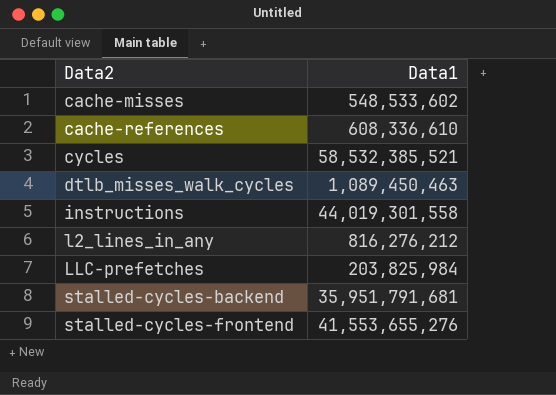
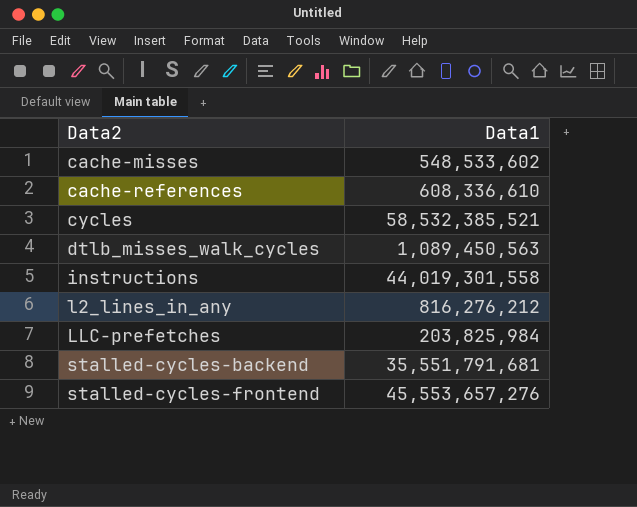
dtlb_misses_walk_cycles | Data1: 1,089,450,463 -> 1,089,450,563
stalled-cycles-backend | Data1: 35,951,791,681 -> 35,551,791,681
stalled-cycles-frontend | Data1: 41,553,655,276 -> 45,553,657,276

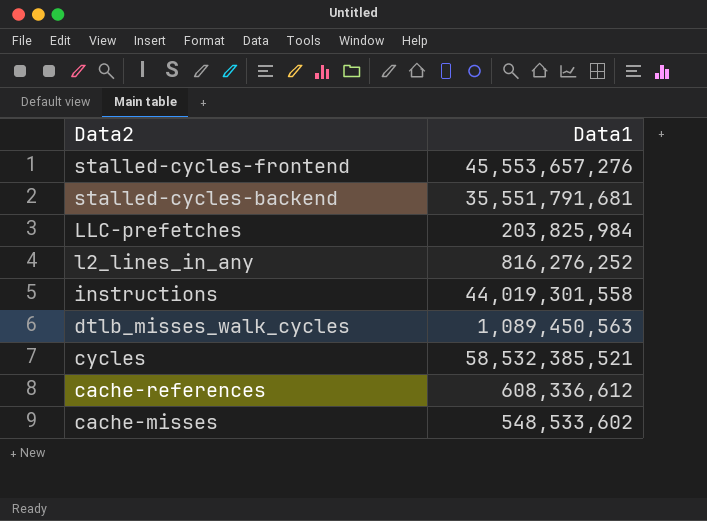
row order: Data2 ascending -> Data2 descending
l2_lines_in_any | Data1: 816,276,212 -> 816,276,252
cache-references | Data1: 608,336,610 -> 608,336,612

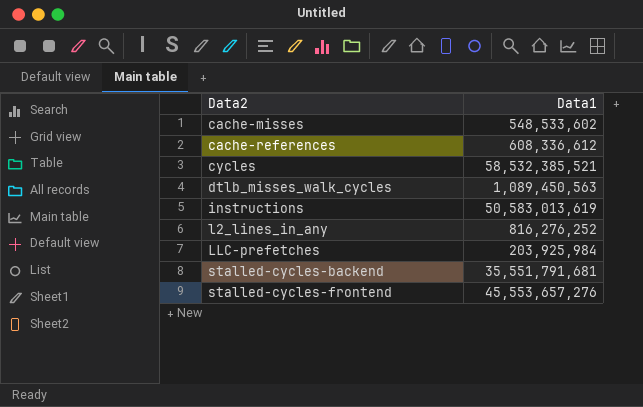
row order: Data2 descending -> Data2 ascending
instructions | Data1: 44,019,301,558 -> 50,583,013,619
LLC-prefetches | Data1: 203,825,984 -> 203,925,984

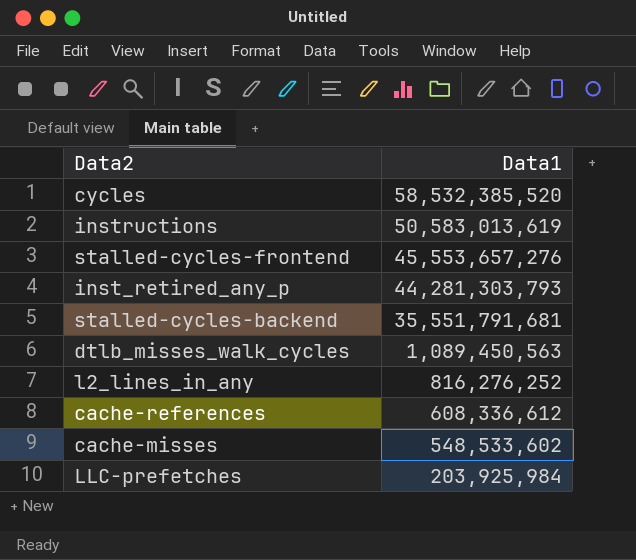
row order: Data2 ascending -> Data1 descending
cycles | Data1: 58,532,385,521 -> 58,532,385,520
row inst_retired_any_p: none -> 44,281,303,793

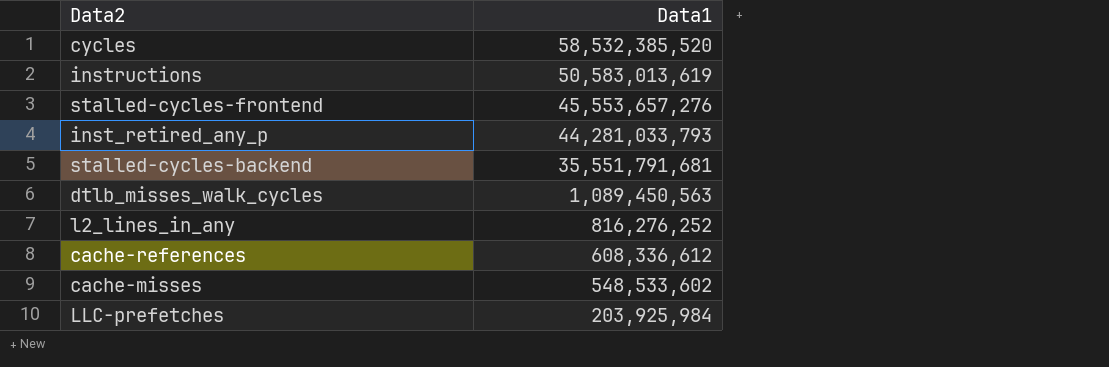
inst_retired_any_p | Data1: 44,281,303,793 -> 44,281,033,793

